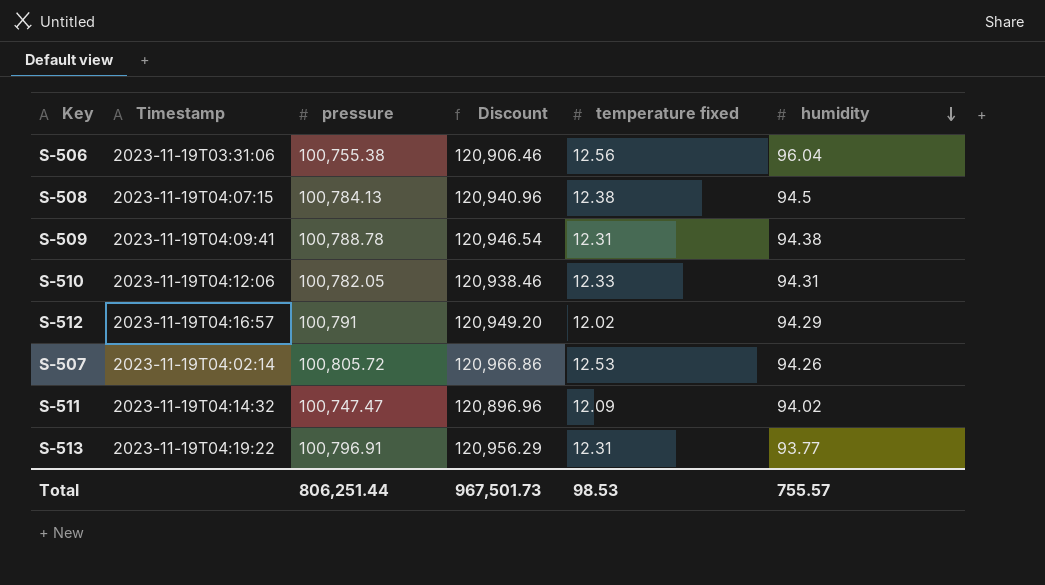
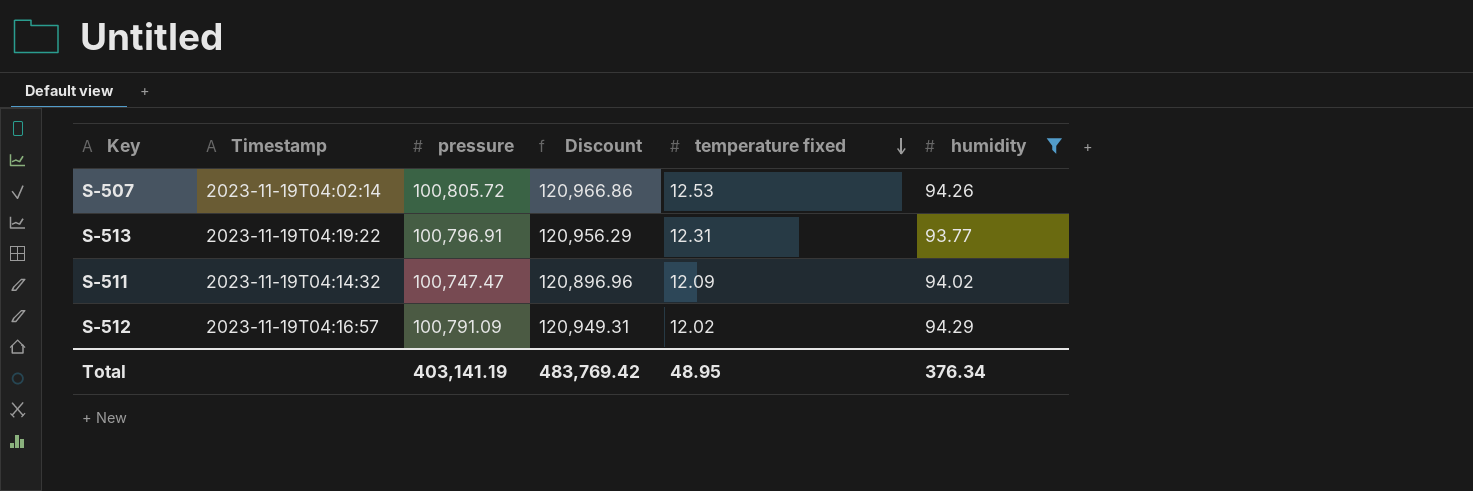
filter: none -> humidity <= 94.29
row order: humidity descending -> temperature fixed descending
S-512 | pressure: 100,791 -> 100,791.09
S-512 | Discount: 120,949.20 -> 120,949.31
Total | pressure: 806,251.44 -> 403,141.19
Total | Discount: 967,501.73 -> 483,769.42
Total | temperature fixed: 98.53 -> 48.95
Total | humidity: 755.57 -> 376.34

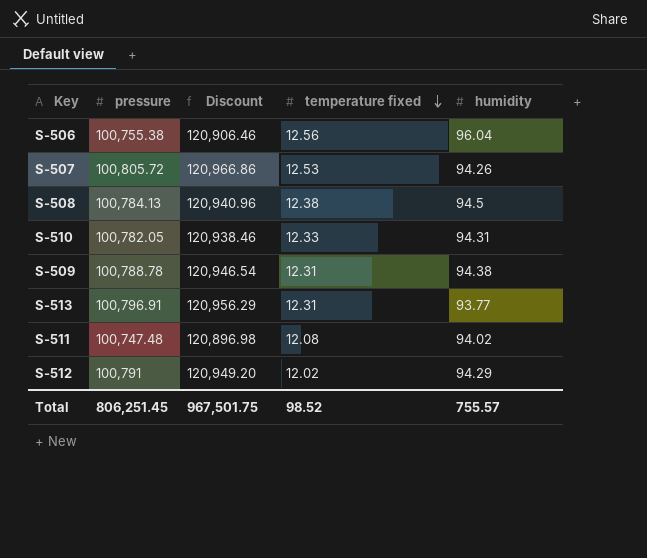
filter: humidity <= 94.29 -> none
column Timestamp | position: 2 -> none
S-511 | pressure: 100,747.47 -> 100,747.48
S-511 | Discount: 120,896.96 -> 120,896.98
S-511 | temperature fixed: 12.09 -> 12.08
S-512 | pressure: 100,791.09 -> 100,791
S-512 | Discount: 120,949.31 -> 120,949.20
Total | pressure: 403,141.19 -> 806,251.45
Total | Discount: 483,769.42 -> 967,501.75
Total | temperature fixed: 48.95 -> 98.52
Total | humidity: 376.34 -> 755.57

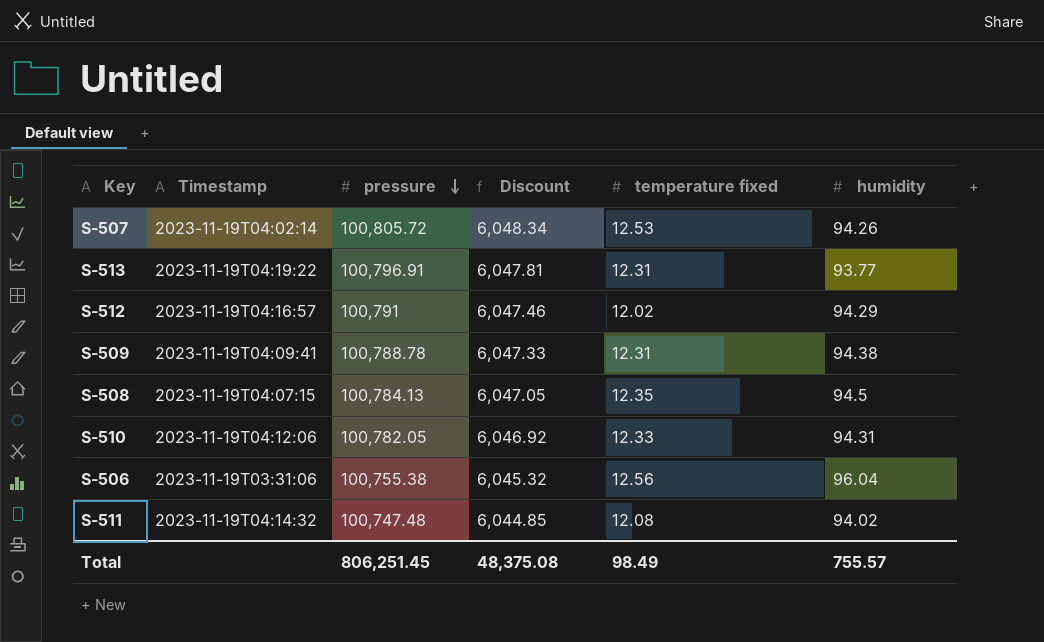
row order: temperature fixed descending -> pressure descending
column Timestamp | position: none -> 2
column Discount | formula: [pressure] * 1.2 -> [pressure] * 0.06
S-508 | temperature fixed: 12.38 -> 12.35
Total | Discount: 967,501.75 -> 48,375.08
Total | temperature fixed: 98.52 -> 98.49

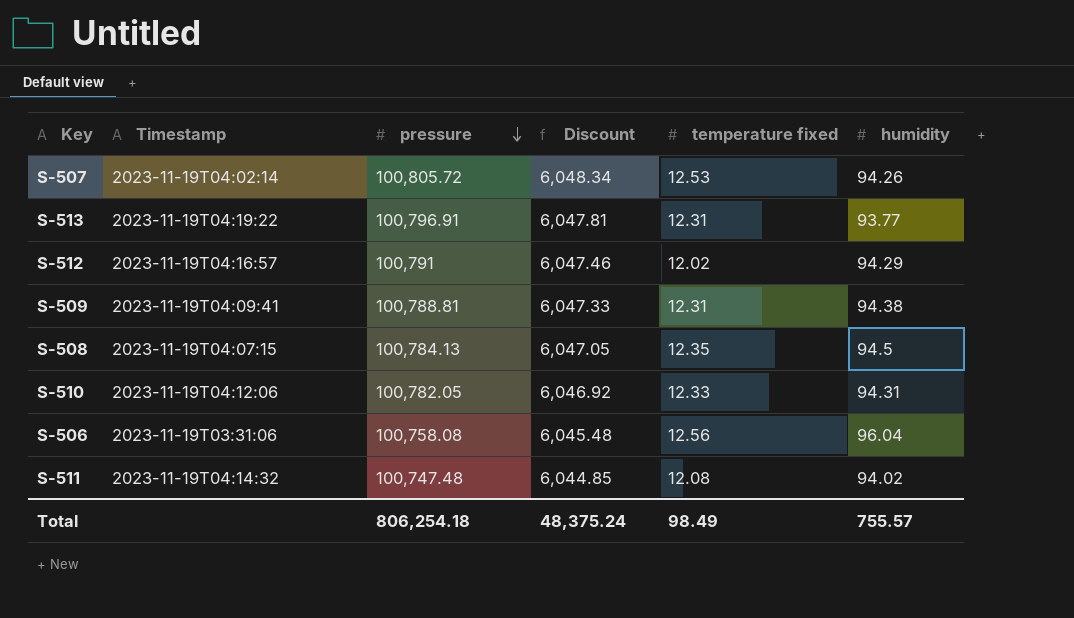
S-509 | pressure: 100,788.78 -> 100,788.81
S-506 | pressure: 100,755.38 -> 100,758.08
S-506 | Discount: 6,045.32 -> 6,045.48
Total | pressure: 806,251.45 -> 806,254.18
Total | Discount: 48,375.08 -> 48,375.24

